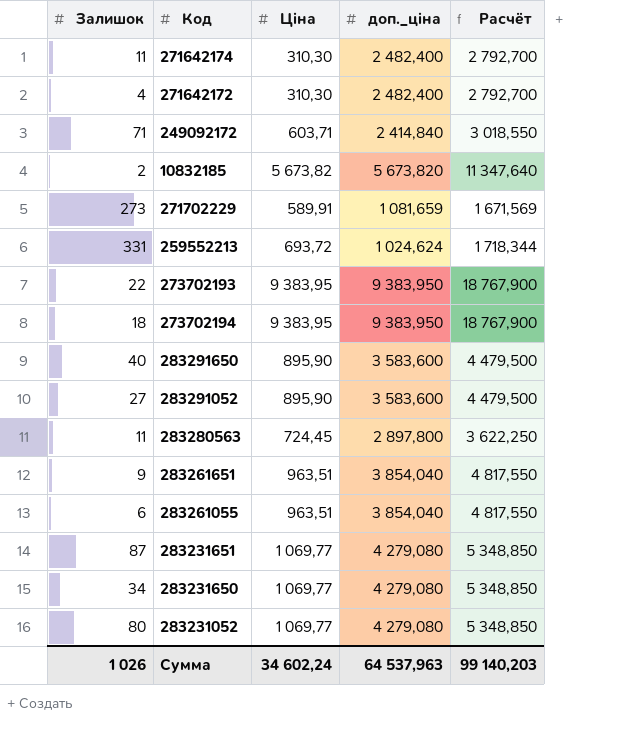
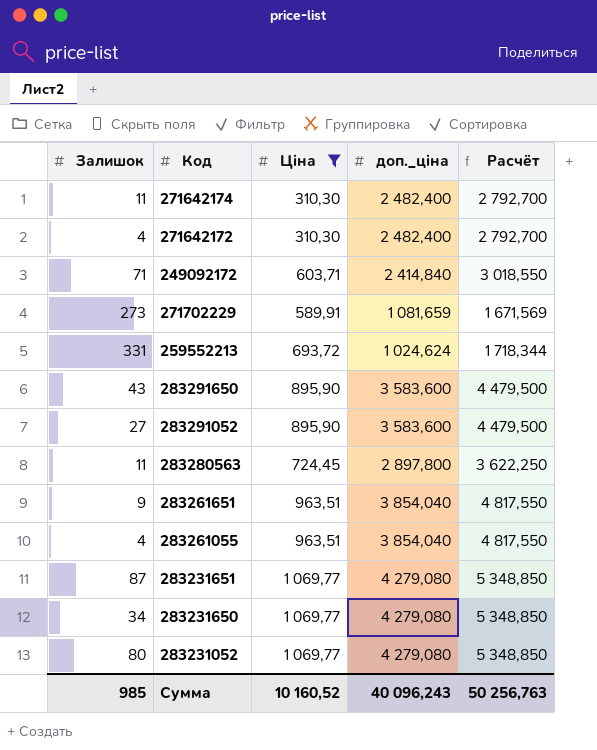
filter: none -> Ціна <= 1 069,77
283291650 | Залишок: 40 -> 43
283261055 | Залишок: 6 -> 4
Сумма | Залишок: 1 026 -> 985
Сумма | Ціна: 34 602,24 -> 10 160,52
Сумма | доп._ціна: 64 537,963 -> 40 096,243
Сумма | Расчёт: 99 140,203 -> 50 256,763

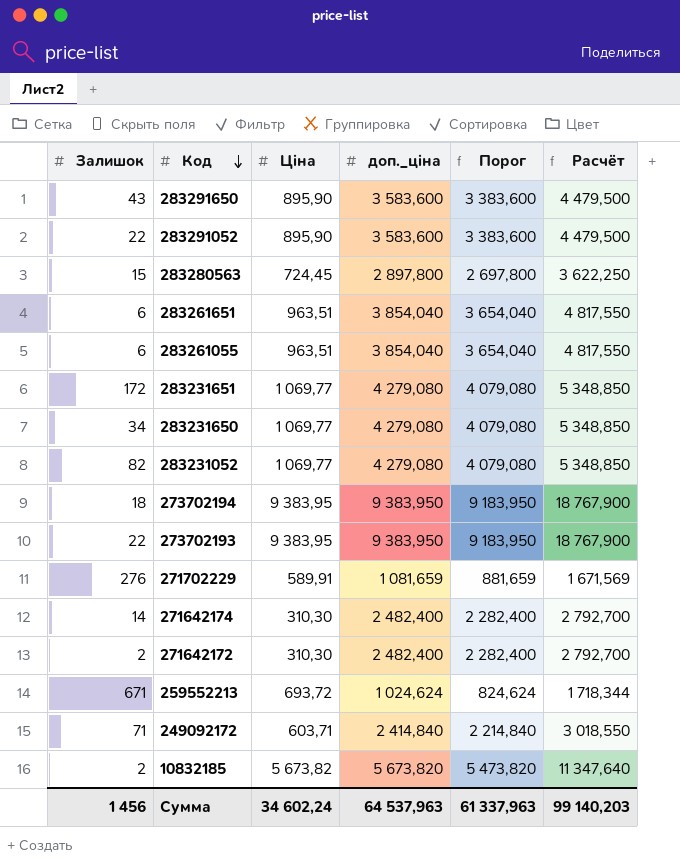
filter: Ціна <= 1 069,77 -> none
row order: none -> Код descending
column Порог | formula: none -> [доп._ціна] - 200
283291052 | Залишок: 27 -> 22
283280563 | Залишок: 11 -> 15
283261651 | Залишок: 9 -> 6
283261055 | Залишок: 4 -> 6
283231651 | Залишок: 87 -> 172
283231052 | Залишок: 80 -> 82
271702229 | Залишок: 273 -> 276
271642174 | Залишок: 11 -> 14
271642172 | Залишок: 4 -> 2
259552213 | Залишок: 331 -> 671
Сумма | Залишок: 985 -> 1 456
Сумма | Ціна: 10 160,52 -> 34 602,24
Сумма | доп._ціна: 40 096,243 -> 64 537,963
Сумма | Расчёт: 50 256,763 -> 99 140,203

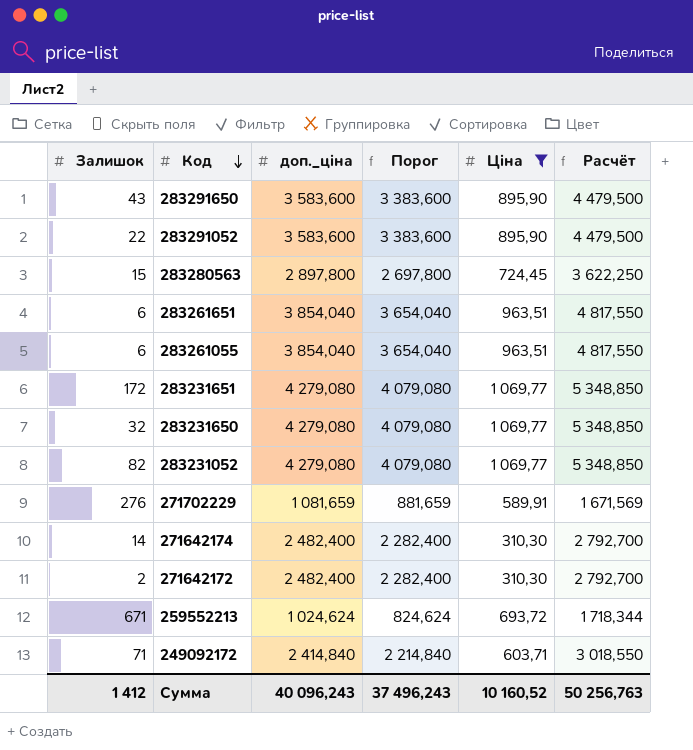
filter: none -> Ціна <= 1 069,77
column Ціна | position: 3 -> 5
283231650 | Залишок: 34 -> 32
Сумма | Залишок: 1 456 -> 1 412
Сумма | доп._ціна: 64 537,963 -> 40 096,243
Сумма | Порог: 61 337,963 -> 37 496,243
Сумма | Ціна: 34 602,24 -> 10 160,52
Сумма | Расчёт: 99 140,203 -> 50 256,763

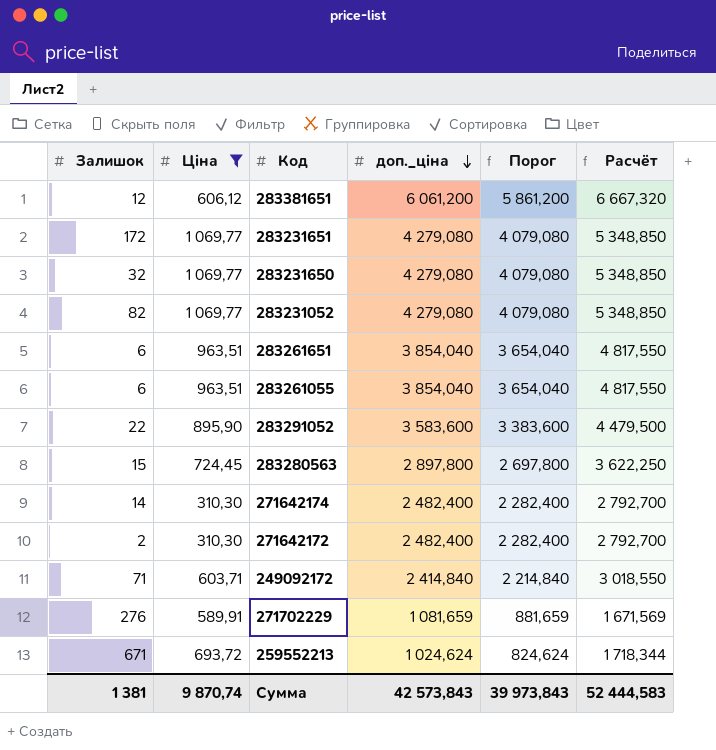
row order: Код descending -> доп._ціна descending
column Ціна | position: 5 -> 2
row 283291650: 43 | 3 583,600 | 3 383,600 | 895,90 | 4 479,500 -> none
row 283381651: none -> 12 | 606,12 | 6 061,200 | 5 861,200 | 6 667,320
Сумма | Залишок: 1 412 -> 1 381
Сумма | Ціна: 10 160,52 -> 9 870,74
Сумма | доп._ціна: 40 096,243 -> 42 573,843
Сумма | Порог: 37 496,243 -> 39 973,843
Сумма | Расчёт: 50 256,763 -> 52 444,583

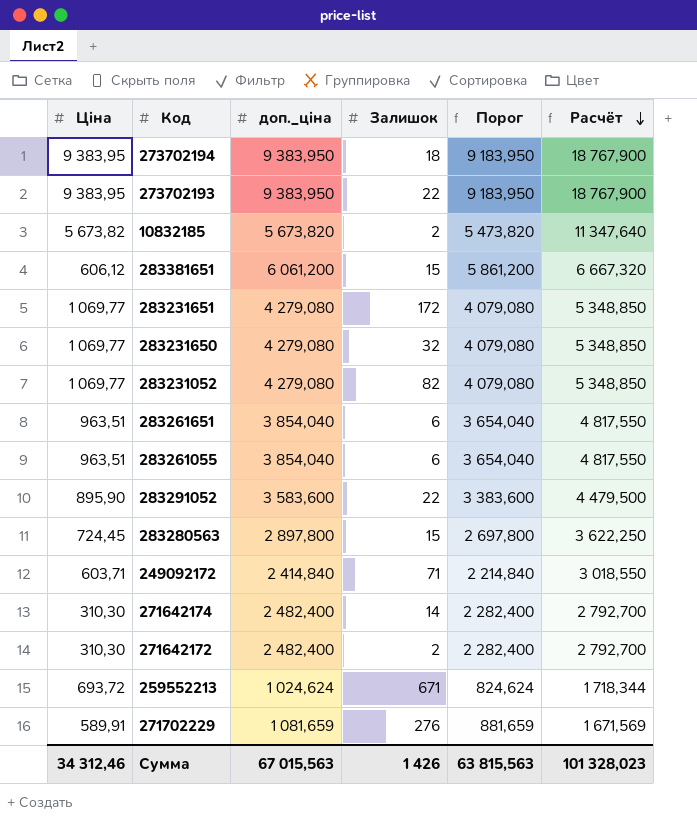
filter: Ціна <= 1 069,77 -> none
row order: доп._ціна descending -> Расчёт descending
column Залишок | position: 1 -> 4
283381651 | Залишок: 12 -> 15
Сумма | Ціна: 9 870,74 -> 34 312,46
Сумма | доп._ціна: 42 573,843 -> 67 015,563
Сумма | Залишок: 1 381 -> 1 426
Сумма | Порог: 39 973,843 -> 63 815,563
Сумма | Расчёт: 52 444,583 -> 101 328,023

